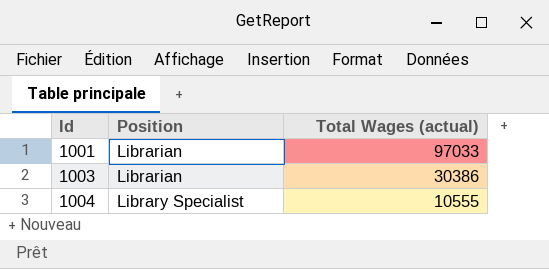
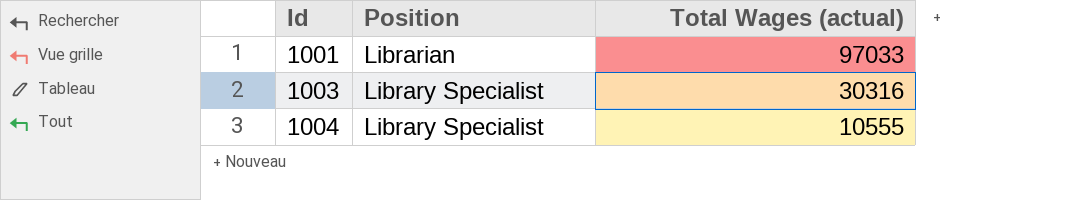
1003 | Position: Librarian -> Library Specialist
1003 | Total Wages (actual): 30386 -> 30316

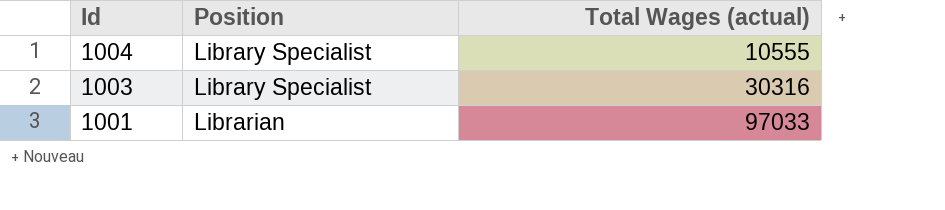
row order: Id ascending -> Id descending

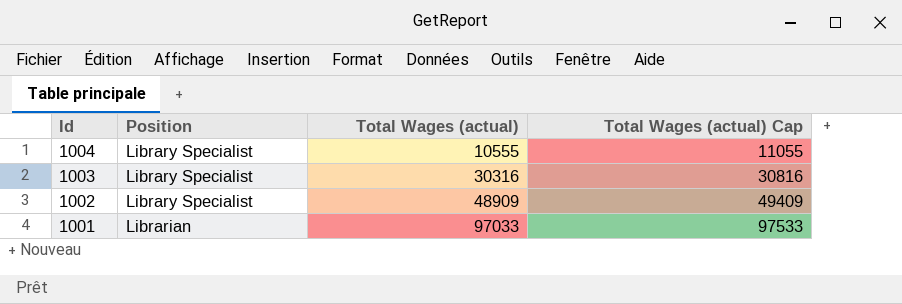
column Total Wages (actual) Cap | formula: none -> [Total Wages (actual)] + 500
row 1002: none -> Library Specialist | 48909 | 49409

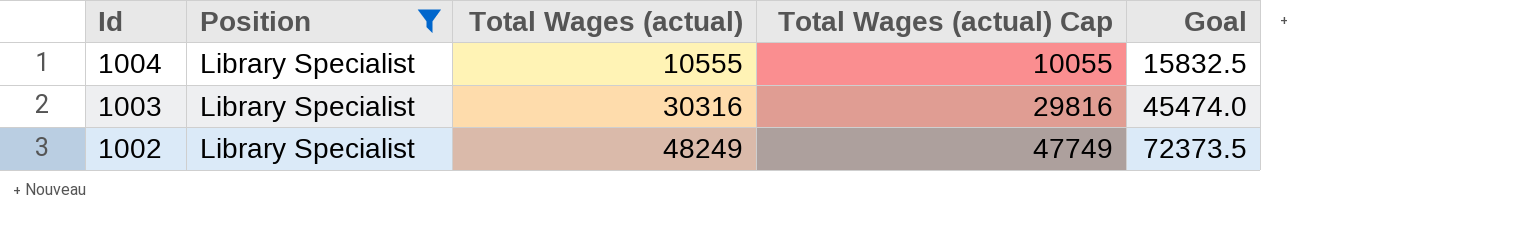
filter: none -> Position = Library Specialist
column Total Wages (actual) Cap | formula: [Total Wages (actual)] + 500 -> [Total Wages (actual)] - 500
column Goal | formula: none -> [Total Wages (actual)] * 1.5
1002 | Total Wages (actual): 48909 -> 48249

